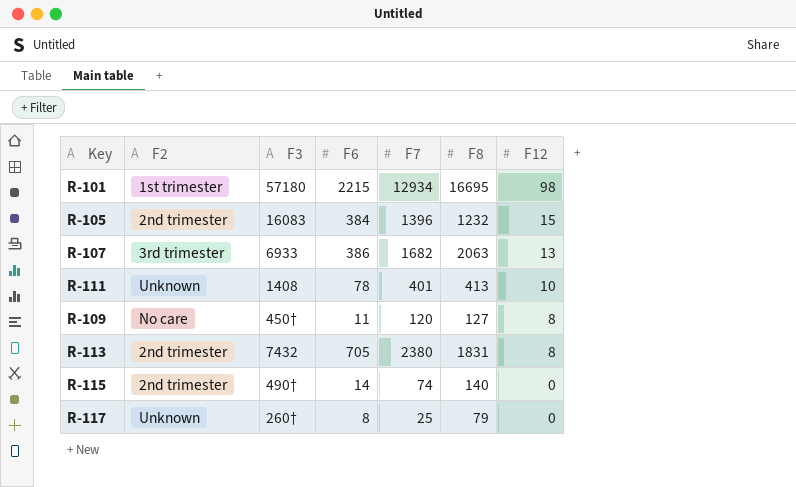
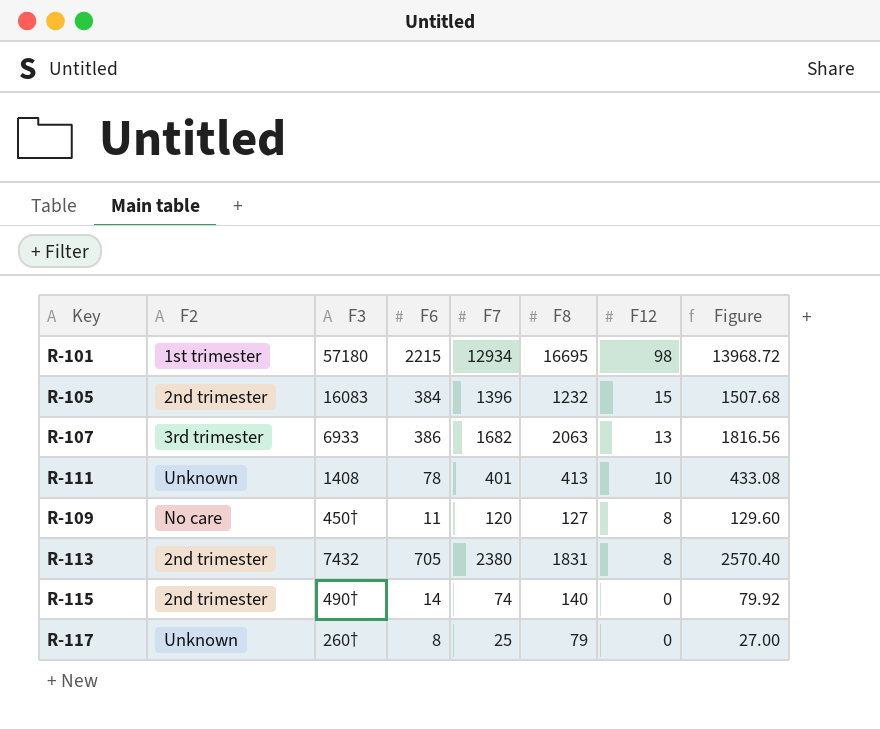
column Figure | formula: none -> [F7] * 1.08

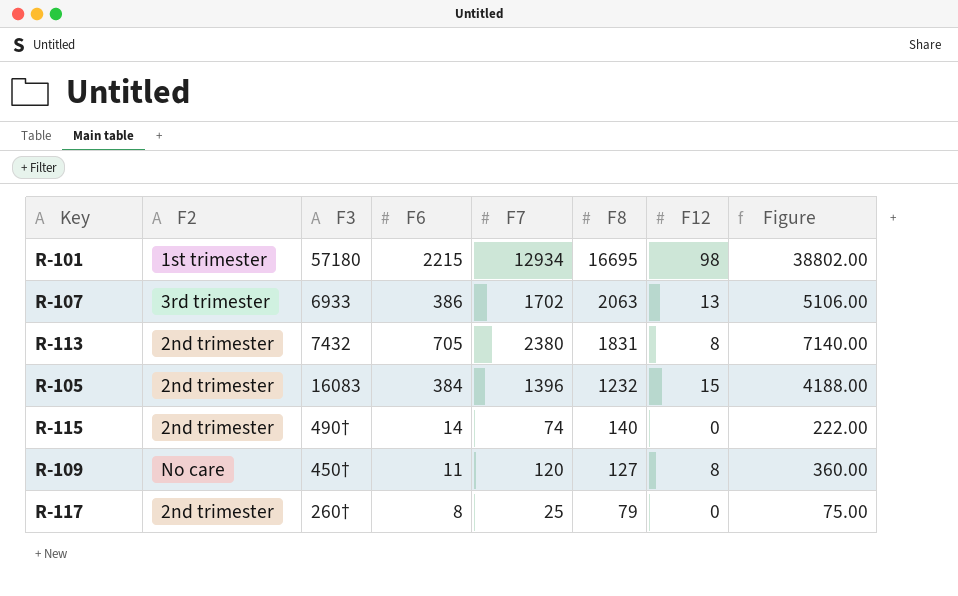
row order: F12 descending -> F8 descending
column Figure | formula: [F7] * 1.08 -> [F7] * 3
row R-111: Unknown | 1408 | 78 | 401 | 413 | 10 | 433.08 -> none
R-107 | F7: 1682 -> 1702
R-117 | F2: Unknown -> 2nd trimester

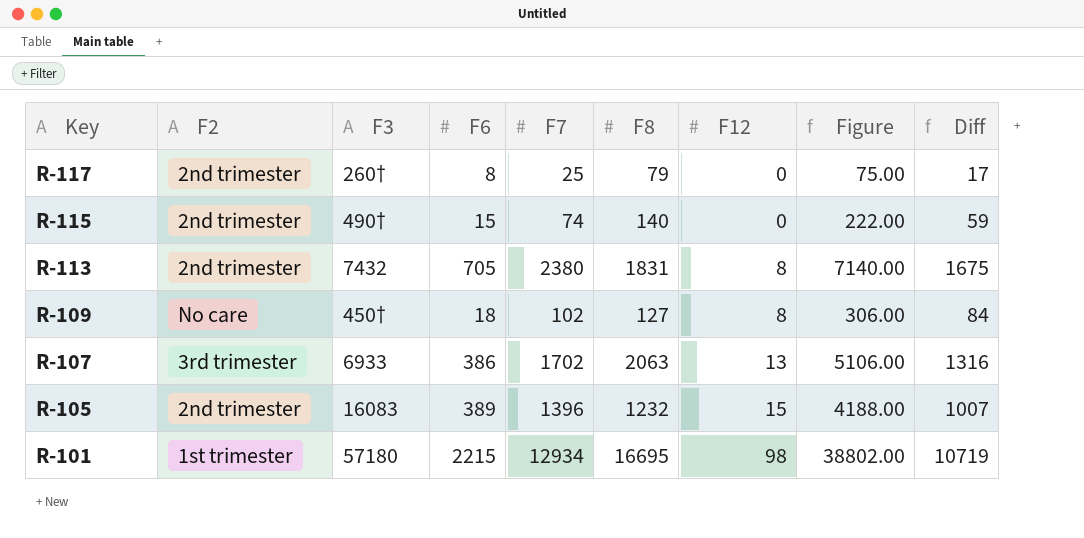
row order: F8 descending -> Key descending
column Diff | formula: none -> [F7] - [F6]
R-115 | F6: 14 -> 15
R-109 | F6: 11 -> 18
R-109 | F7: 120 -> 102
R-109 | Figure: 360.00 -> 306.00
R-105 | F6: 384 -> 389

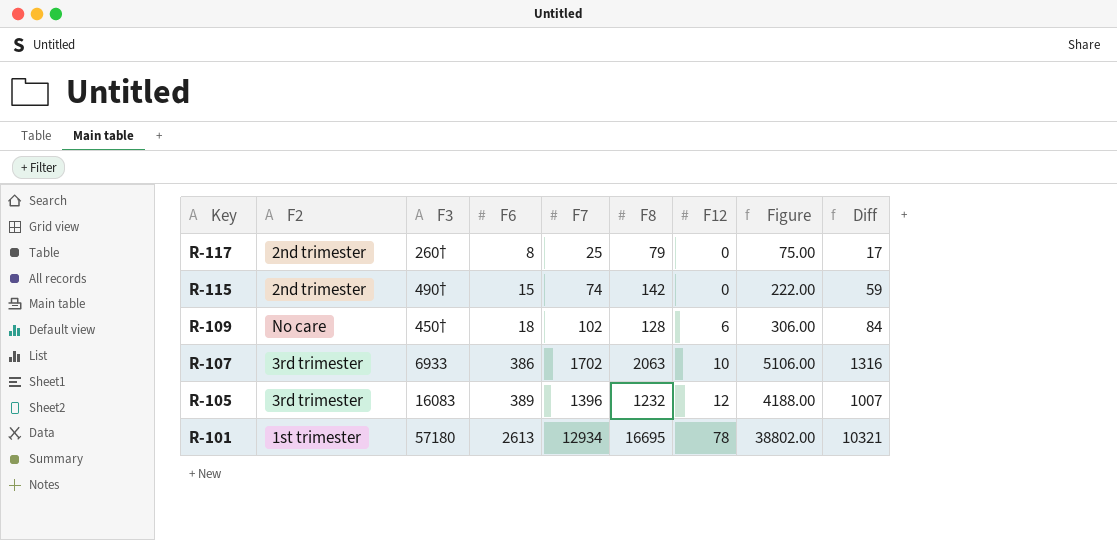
row R-113: 2nd trimester | 7432 | 705 | 2380 | 1831 | 8 | 7140.00 | 1675 -> none
R-115 | F8: 140 -> 142
R-109 | F8: 127 -> 128
R-109 | F12: 8 -> 6
R-107 | F12: 13 -> 10
R-105 | F2: 2nd trimester -> 3rd trimester
R-105 | F12: 15 -> 12
R-101 | F6: 2215 -> 2613
R-101 | F12: 98 -> 78
R-101 | Diff: 10719 -> 10321

